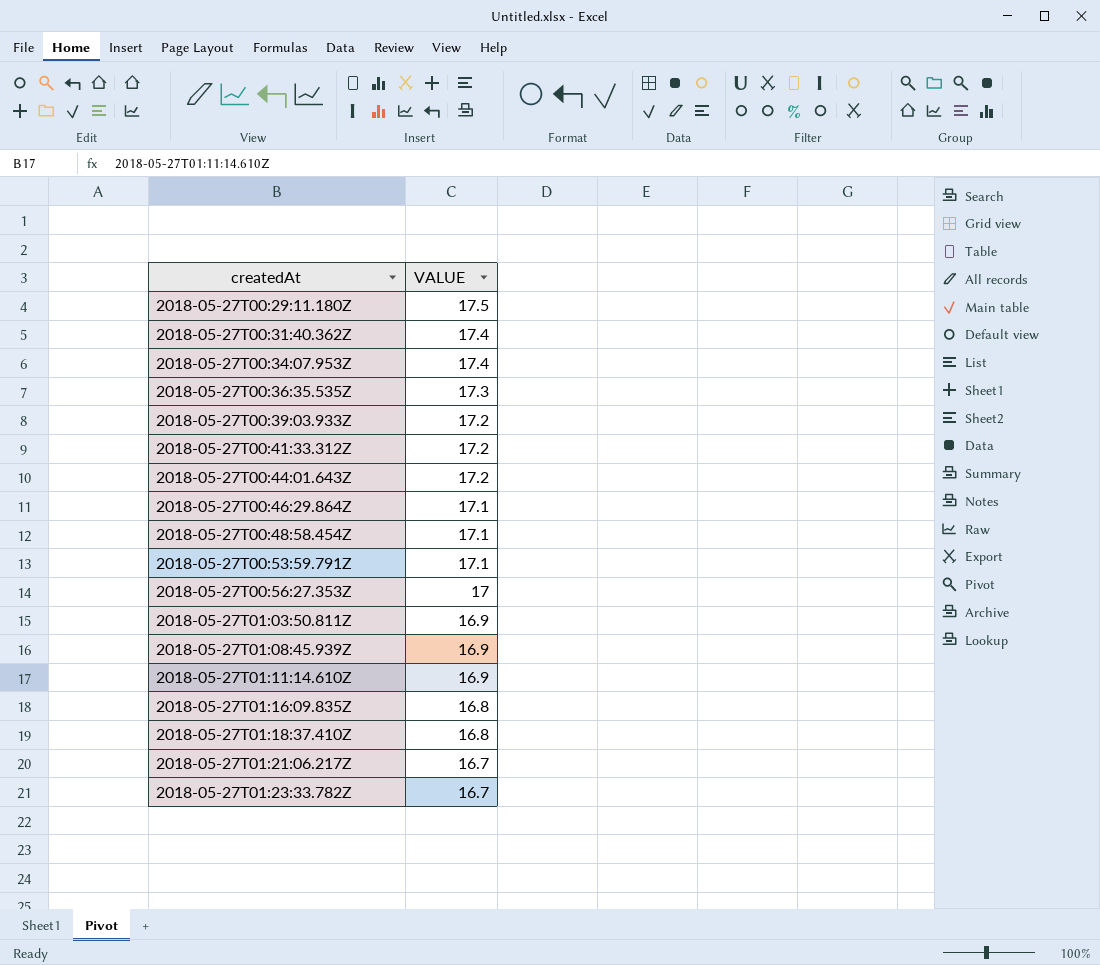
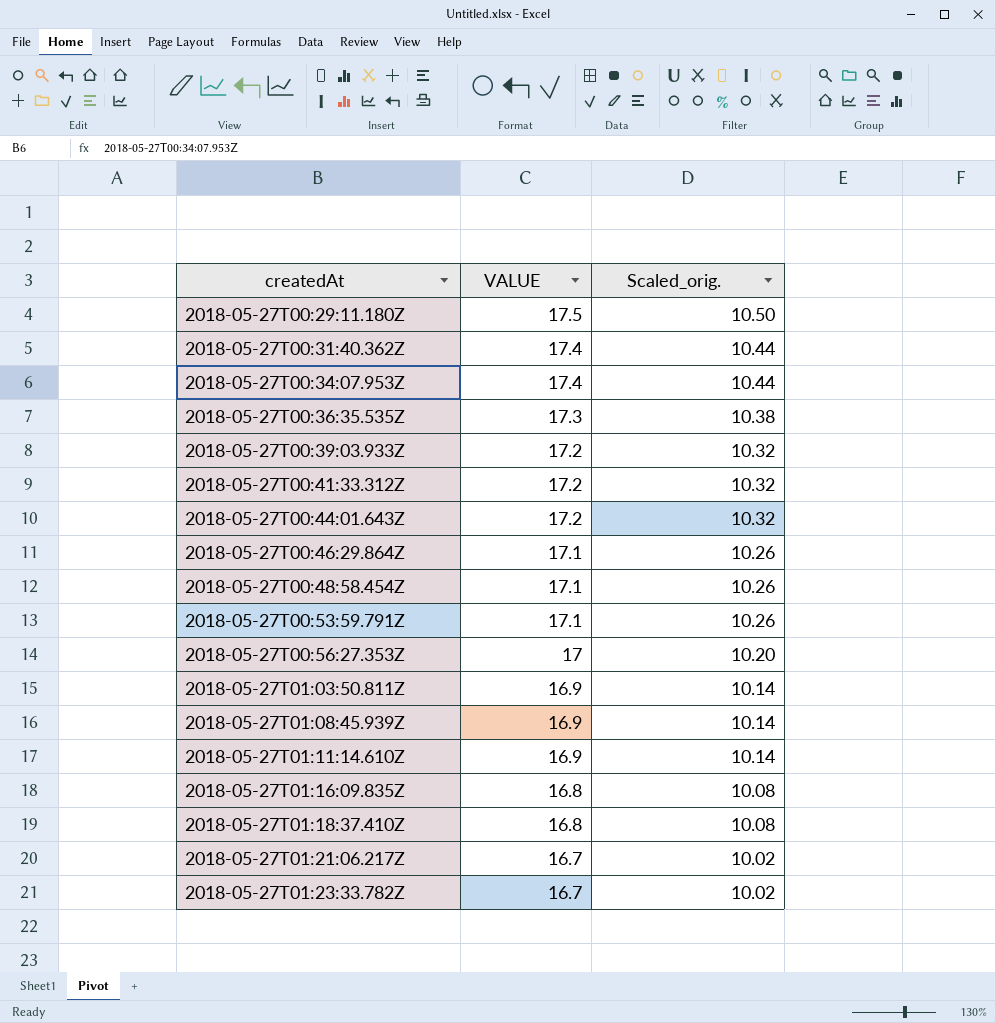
column Scaled_orig. | formula: none -> [VALUE] * 0.6

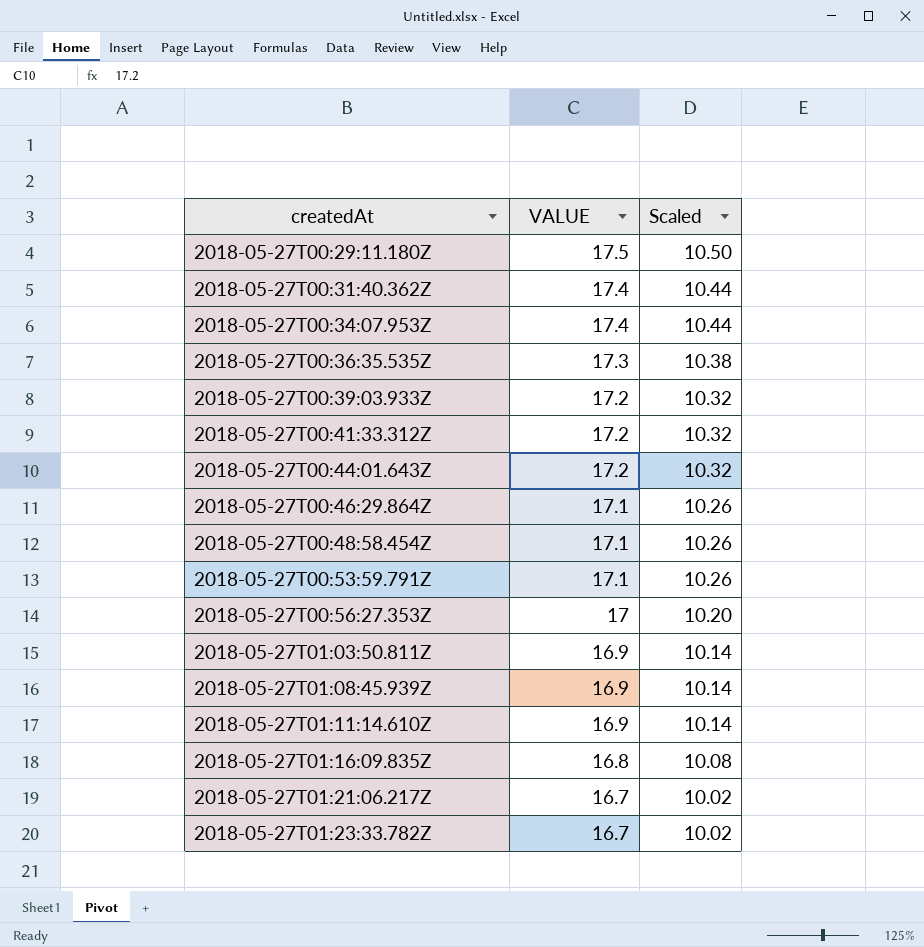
column name: Scaled_orig. -> Scaled
row 2018-05-27T01:18:37.410Z: 16.8 | 10.08 -> none

